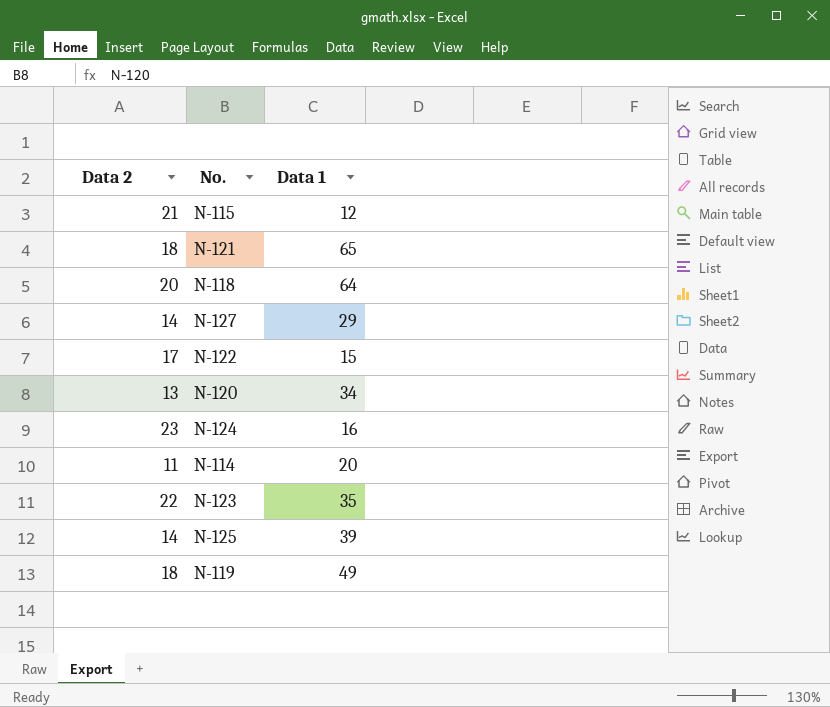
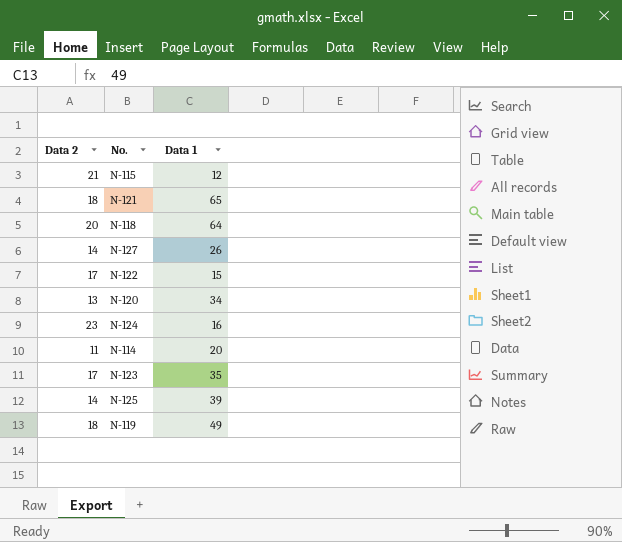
N-127 | Data 1: 29 -> 26
N-123 | Data 2: 22 -> 17

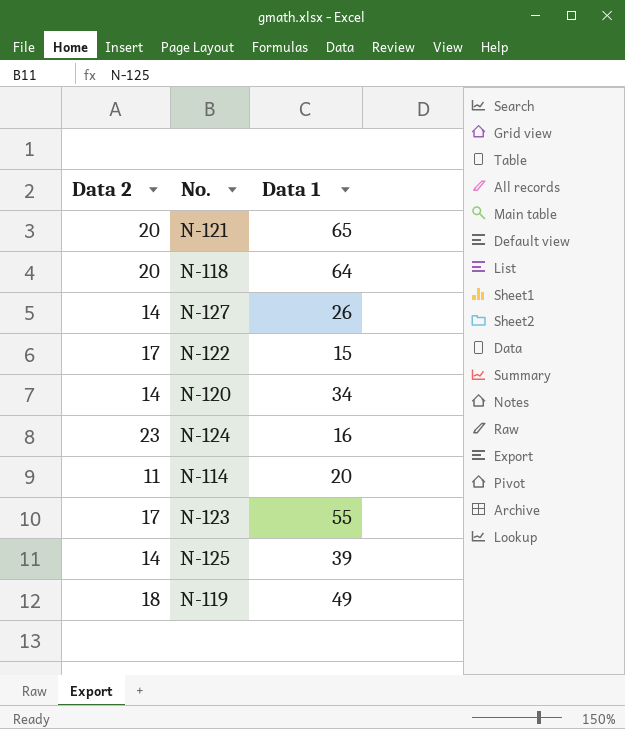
row N-115: 21 | 12 -> none
N-121 | Data 2: 18 -> 20
N-120 | Data 2: 13 -> 14
N-123 | Data 1: 35 -> 55

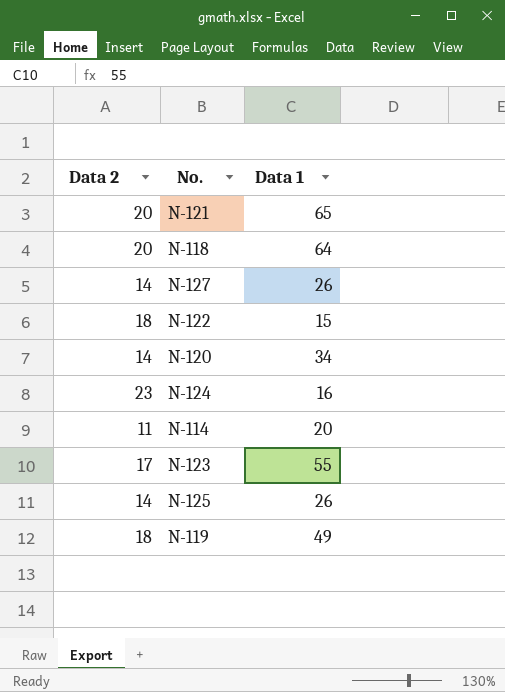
N-122 | Data 2: 17 -> 18
N-125 | Data 1: 39 -> 26

